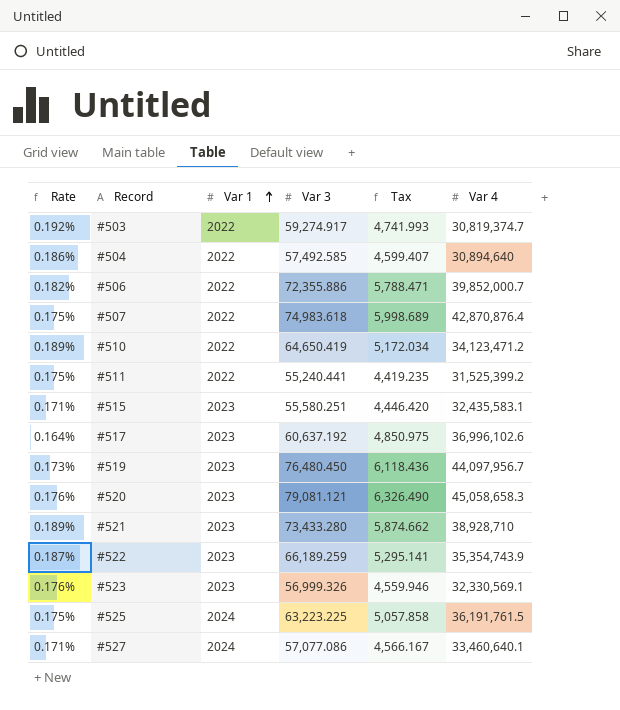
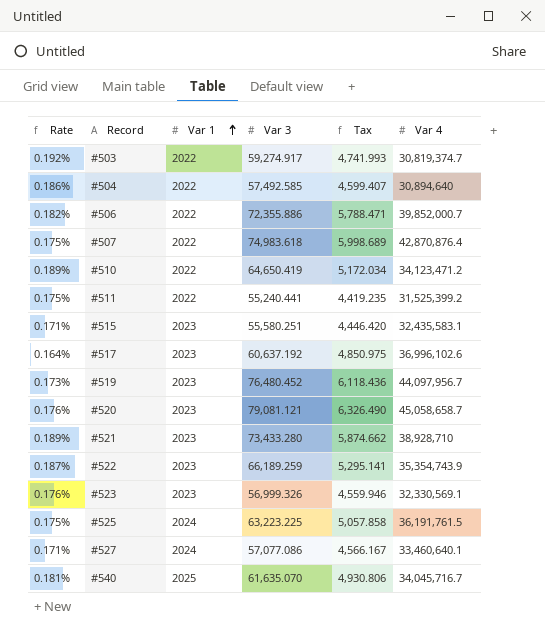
#519 | Var 3: 76,480.450 -> 76,480.452
#520 | Var 4: 45,058,658.3 -> 45,058,658.7
row #540: none -> 0.181% | 2025 | 61,635.070 | 4,930.806 | 34,045,716.7

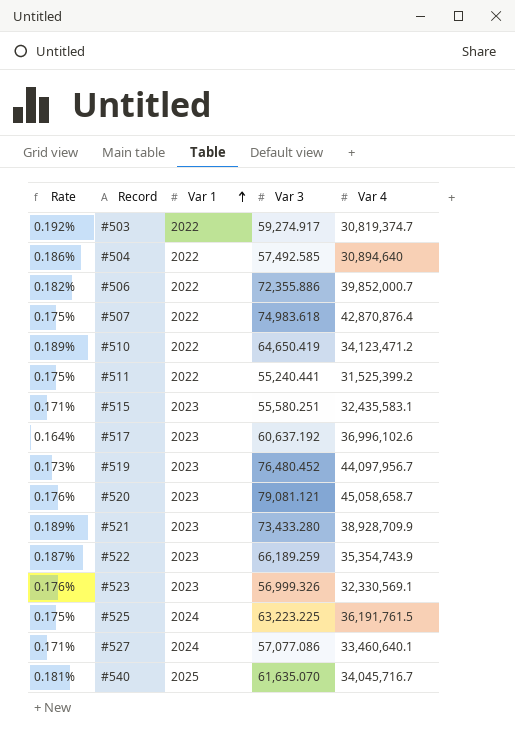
column Tax | formula: [Var 3] * 0.08 -> none
#521 | Var 4: 38,928,710 -> 38,928,709.9

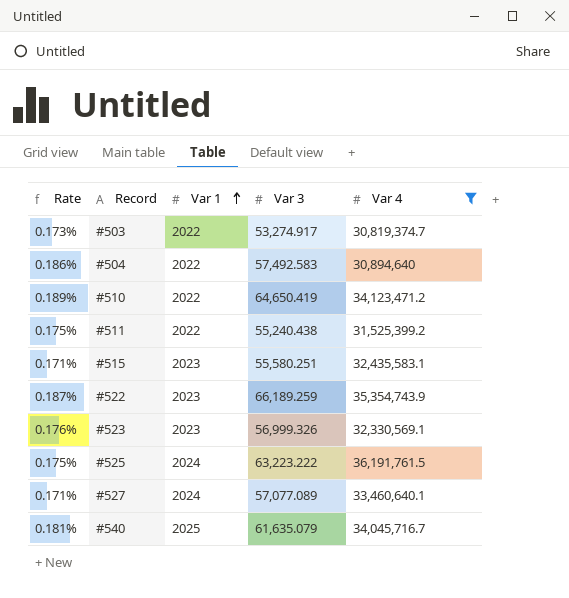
filter: none -> Var 4 <= 36,191,761.5
#503 | Rate: 0.192% -> 0.173%
#503 | Var 3: 59,274.917 -> 53,274.917
#504 | Var 3: 57,492.585 -> 57,492.583
#511 | Var 3: 55,240.441 -> 55,240.438
#525 | Var 3: 63,223.225 -> 63,223.222
#527 | Var 3: 57,077.086 -> 57,077.089
#540 | Var 3: 61,635.070 -> 61,635.079

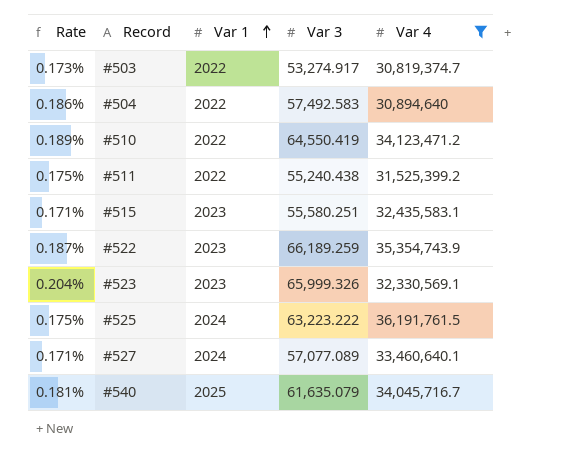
#510 | Var 3: 64,650.419 -> 64,550.419
#523 | Rate: 0.176% -> 0.204%
#523 | Var 3: 56,999.326 -> 65,999.326

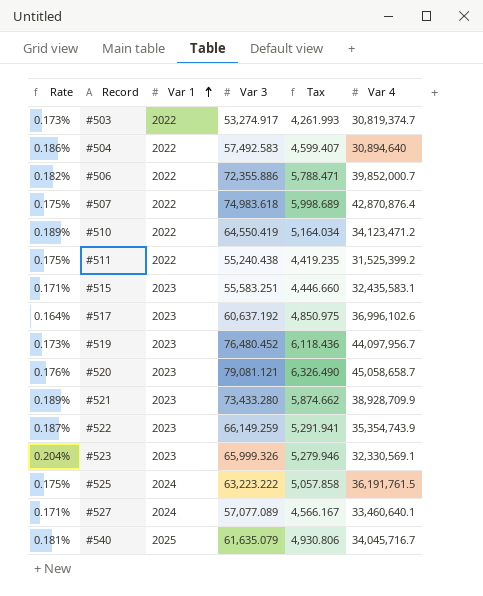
filter: Var 4 <= 36,191,761.5 -> none
column Tax | formula: none -> [Var 3] * 0.08
#515 | Var 3: 55,580.251 -> 55,583.251
#522 | Var 3: 66,189.259 -> 66,149.259

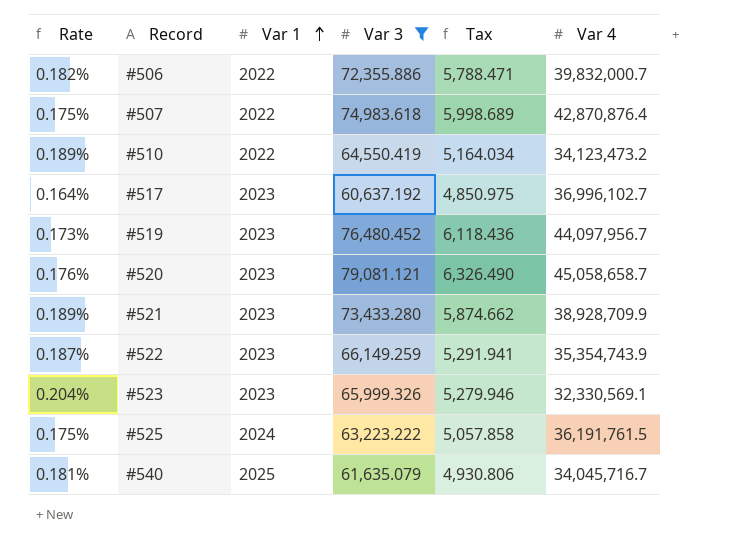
filter: none -> Var 3 >= 60,637.192
#506 | Var 4: 39,852,000.7 -> 39,832,000.7
#510 | Var 4: 34,123,471.2 -> 34,123,473.2
#517 | Var 4: 36,996,102.6 -> 36,996,102.7

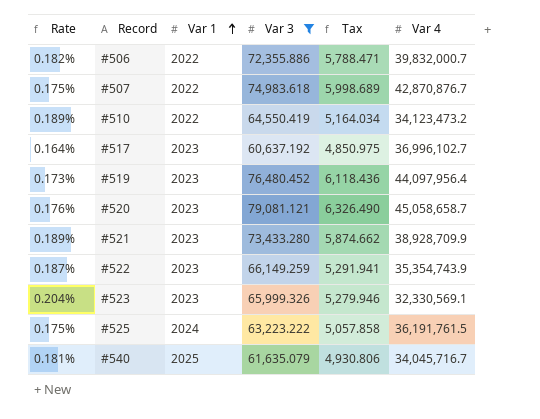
#507 | Var 4: 42,870,876.4 -> 42,870,876.7
#519 | Var 4: 44,097,956.7 -> 44,097,956.4

